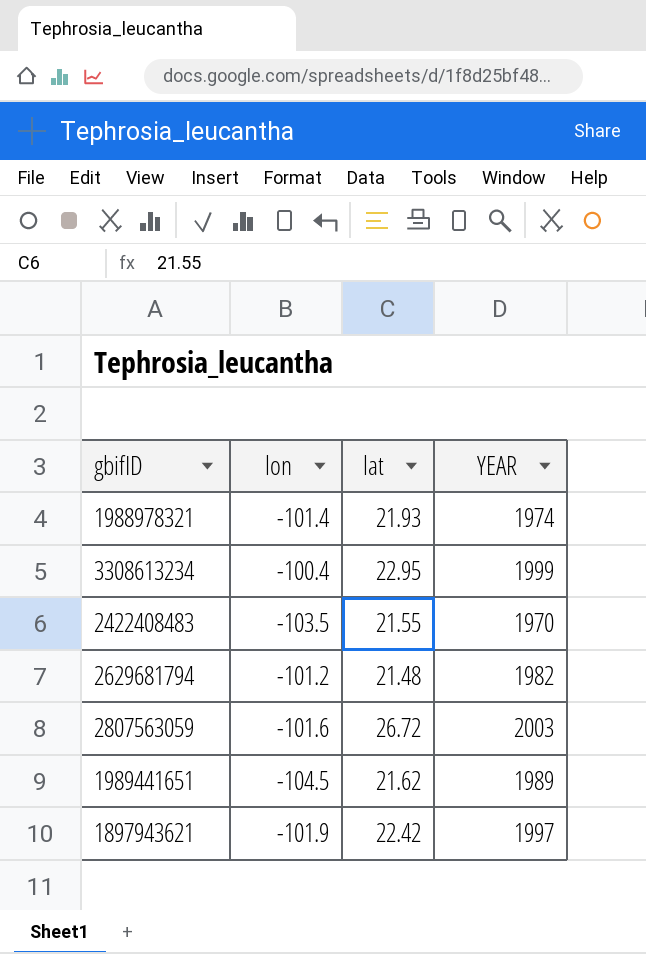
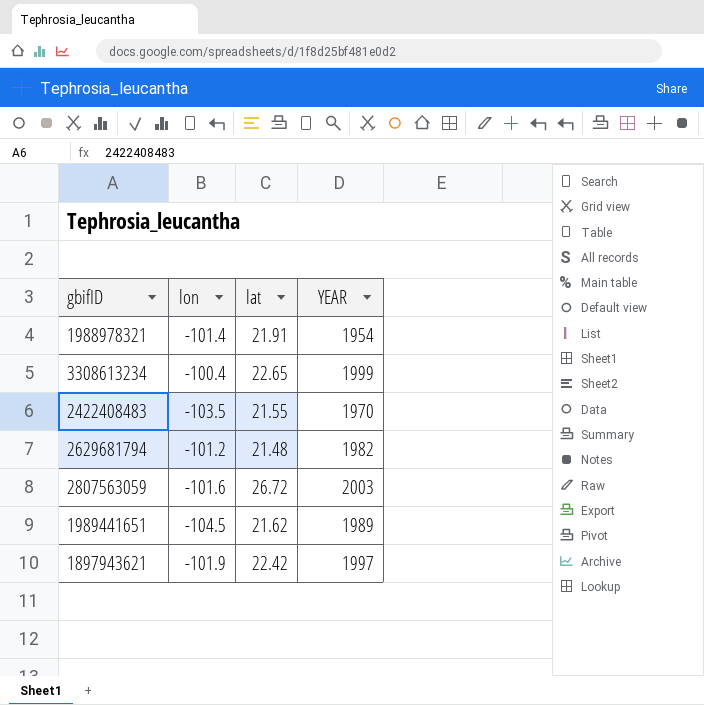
1988978321 | lat: 21.93 -> 21.91
1988978321 | YEAR: 1974 -> 1954
3308613234 | lat: 22.95 -> 22.65

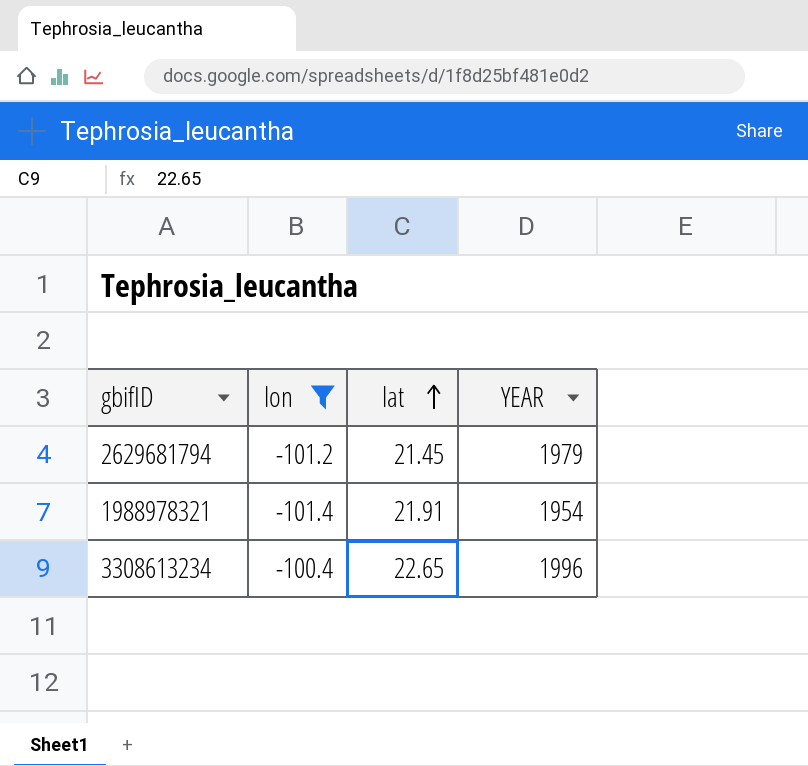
filter: none -> lon >= -101.4
row order: none -> lat ascending
2629681794 | lat: 21.48 -> 21.45
2629681794 | YEAR: 1982 -> 1979
3308613234 | YEAR: 1999 -> 1996

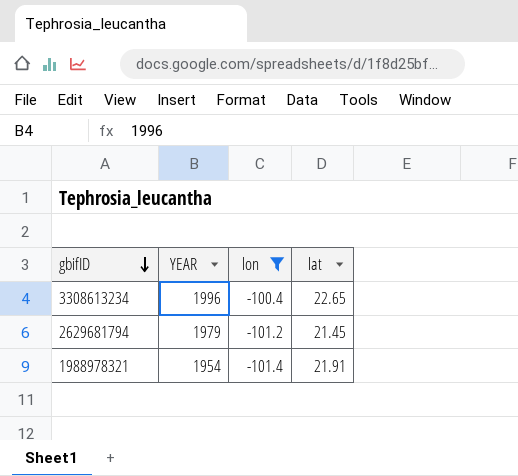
row order: lat ascending -> gbifID descending
column YEAR | position: 4 -> 2

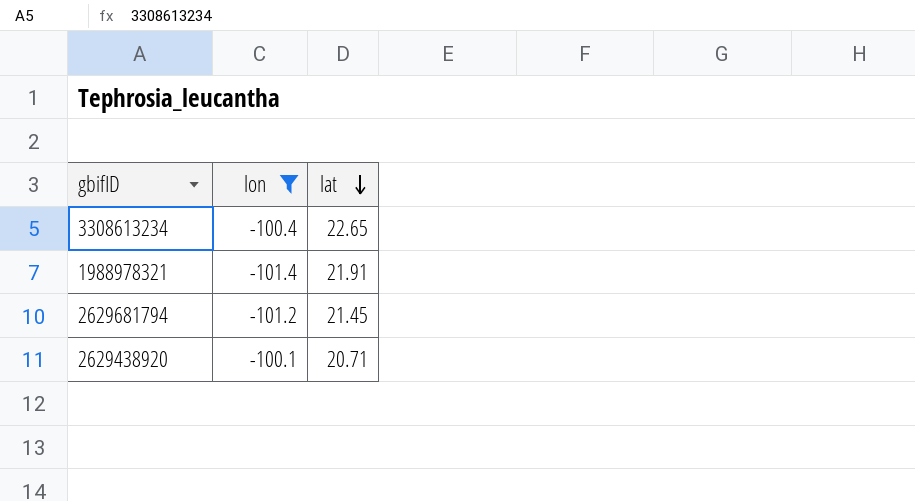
row order: gbifID descending -> lat descending
column YEAR | position: 2 -> none
row 2629438920: none -> -100.1 | 20.71

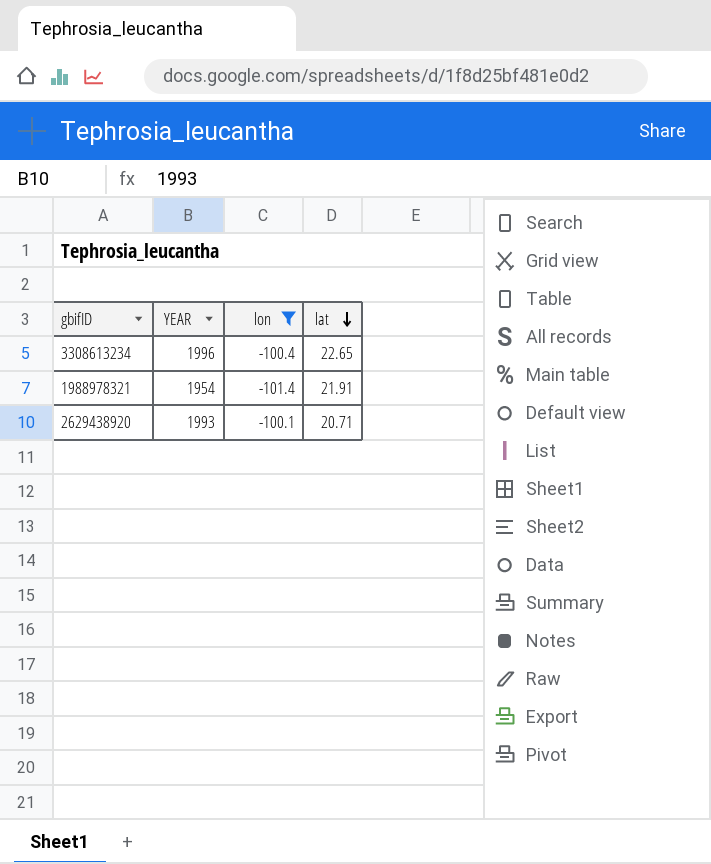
column YEAR | position: none -> 2
row 2629681794: -101.2 | 21.45 -> none

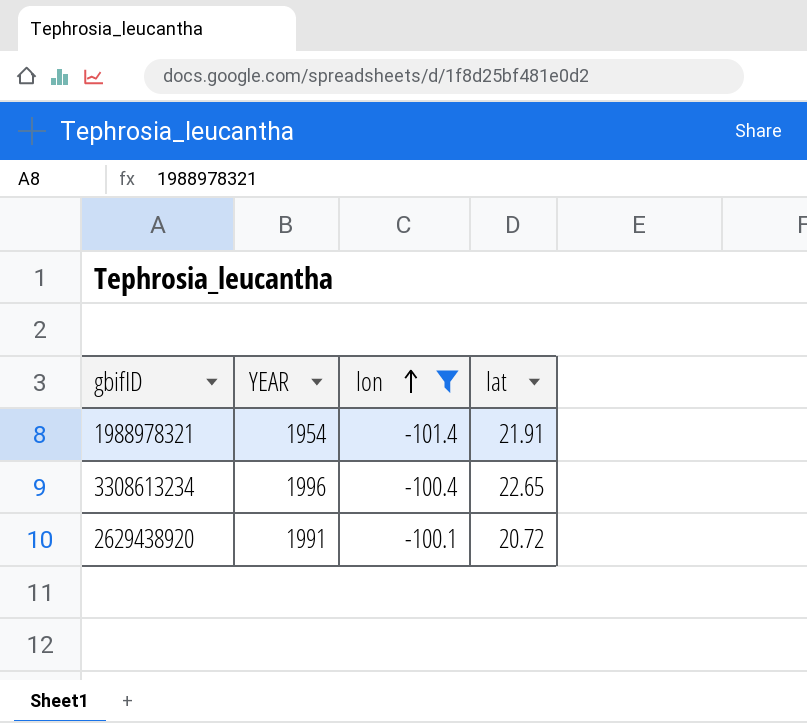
row order: lat descending -> lon ascending
2629438920 | YEAR: 1993 -> 1991
2629438920 | lat: 20.71 -> 20.72

